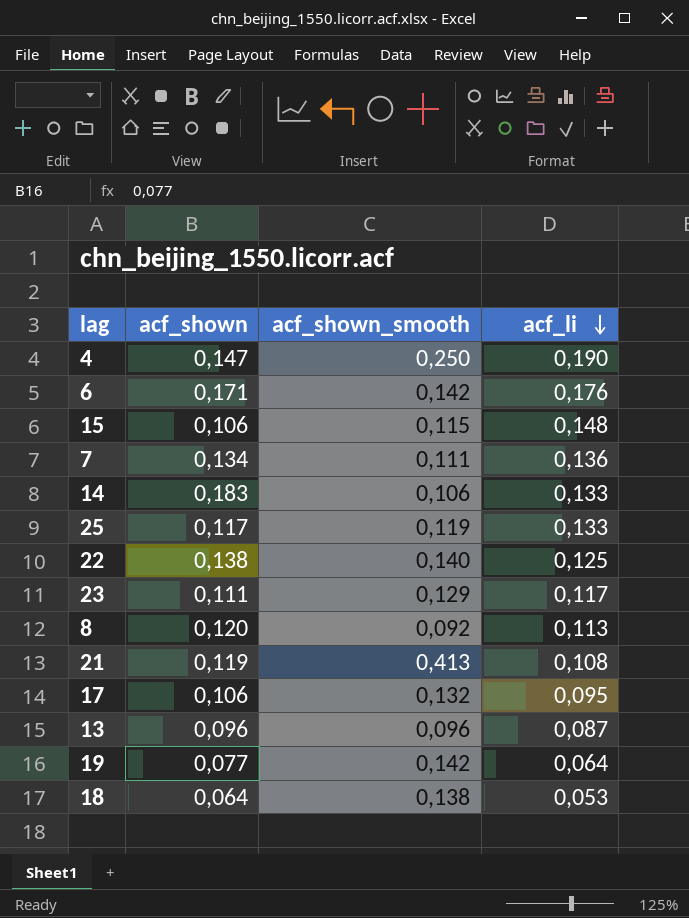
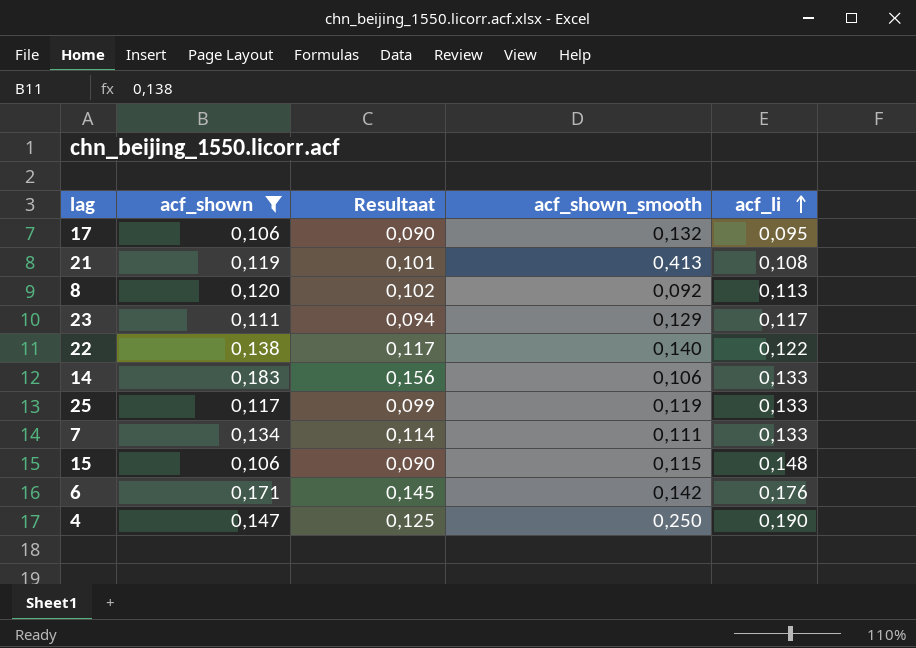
filter: none -> acf_shown >= 0,106
row order: acf_li descending -> acf_li ascending
column Resultaat | formula: none -> [acf_shown] * 0,85
22 | acf_li: 0,125 -> 0,122
7 | acf_li: 0,136 -> 0,133

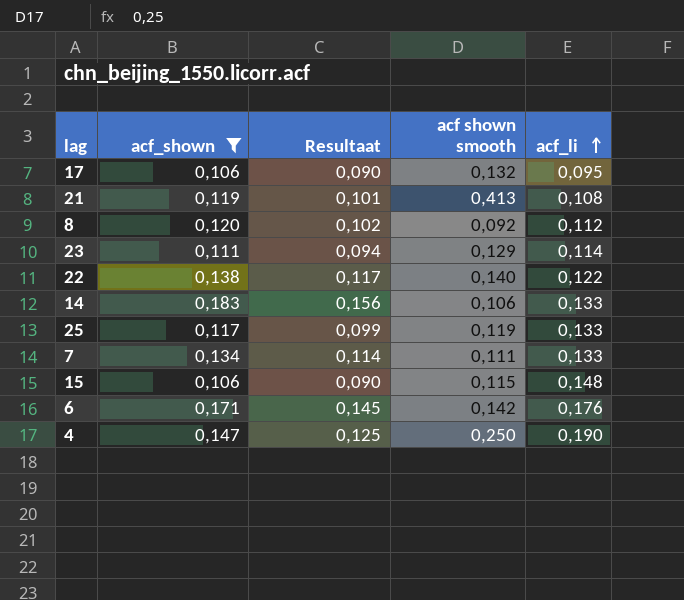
column name: acf_shown_smooth -> acf shown smooth
8 | acf_li: 0,113 -> 0,112
23 | acf_li: 0,117 -> 0,114

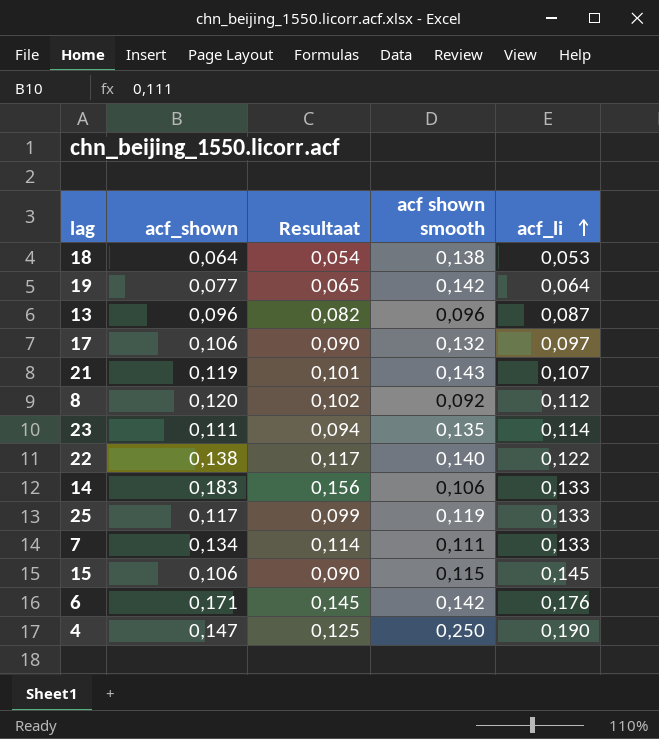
filter: acf_shown >= 0,106 -> none
17 | acf_li: 0,095 -> 0,097
21 | acf shown smooth: 0,413 -> 0,143
21 | acf_li: 0,108 -> 0,107
23 | acf shown smooth: 0,129 -> 0,135
15 | acf_li: 0,148 -> 0,145

